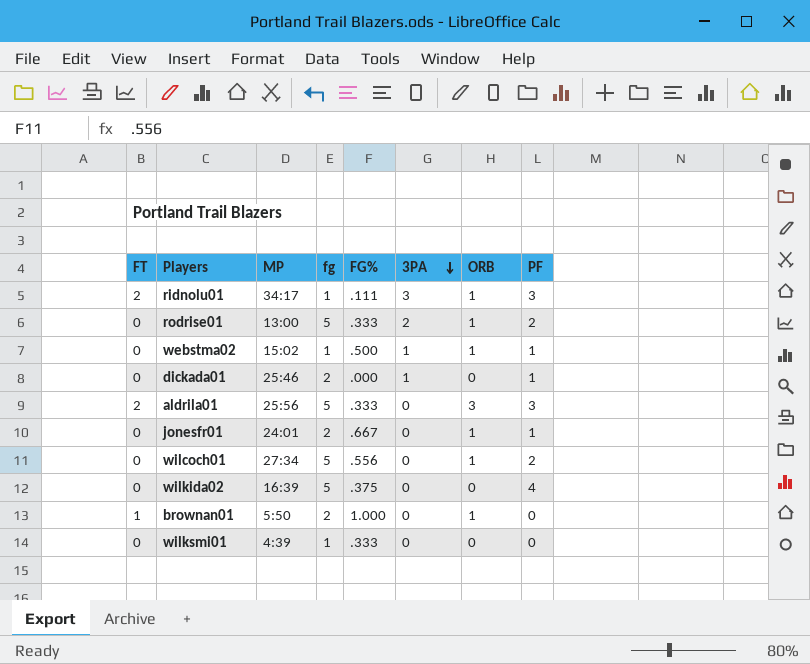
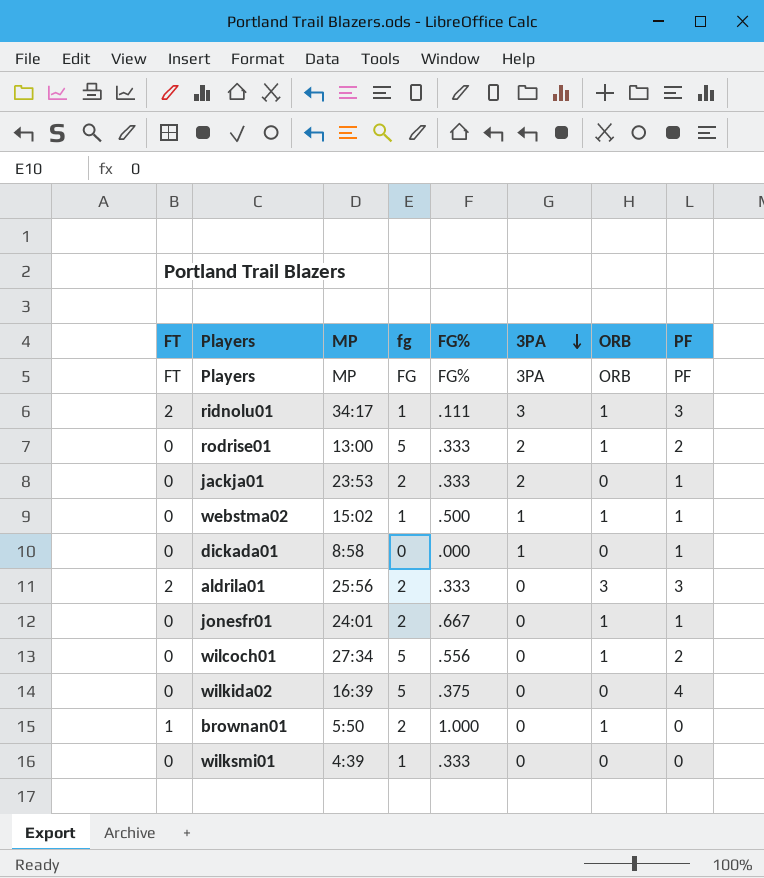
row Players: none -> FT | MP | FG | FG% | 3PA | ORB | PF
row jackja01: none -> 0 | 23:53 | 2 | .333 | 2 | 0 | 1
dickada01 | MP: 25:46 -> 8:58
dickada01 | fg: 2 -> 0
aldrila01 | fg: 5 -> 2

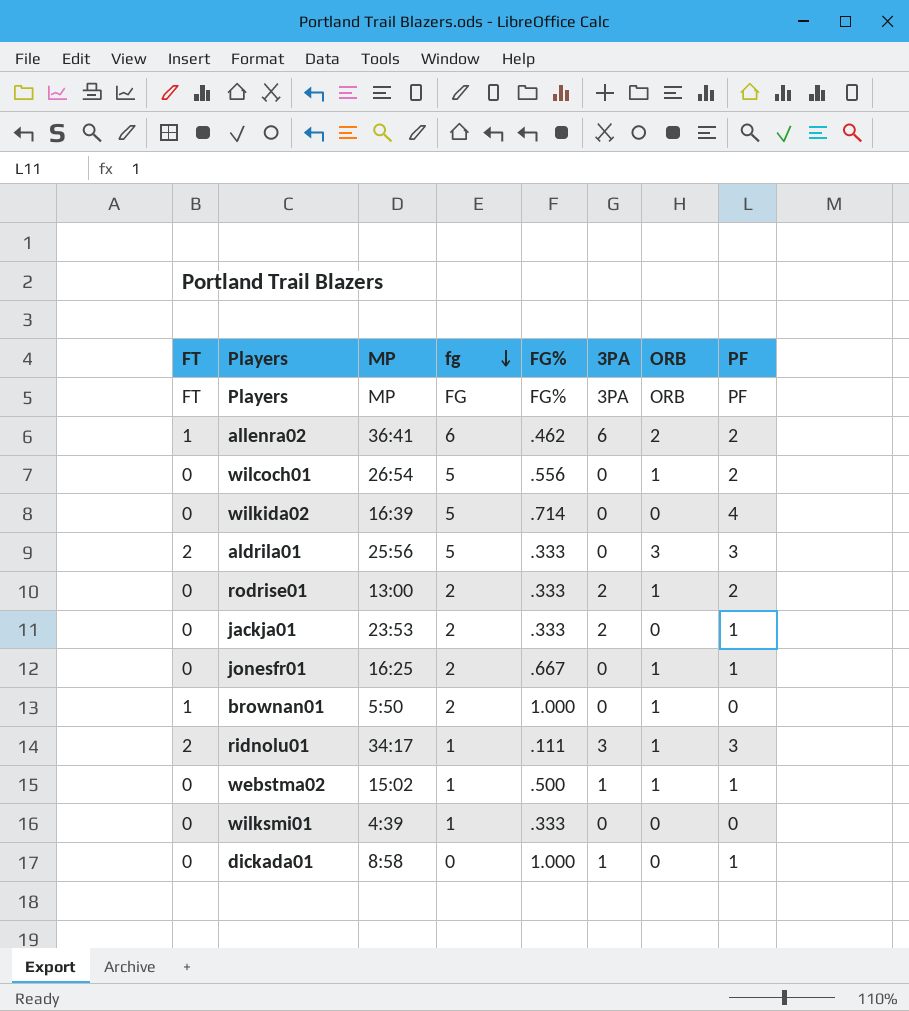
row order: 3PA descending -> fg descending
row allenra02: none -> 1 | 36:41 | 6 | .462 | 6 | 2 | 2
wilcoch01 | MP: 27:34 -> 26:54
wilkida02 | FG%: .375 -> .714
aldrila01 | fg: 2 -> 5
rodrise01 | fg: 5 -> 2
jonesfr01 | MP: 24:01 -> 16:25
dickada01 | FG%: .000 -> 1.000

